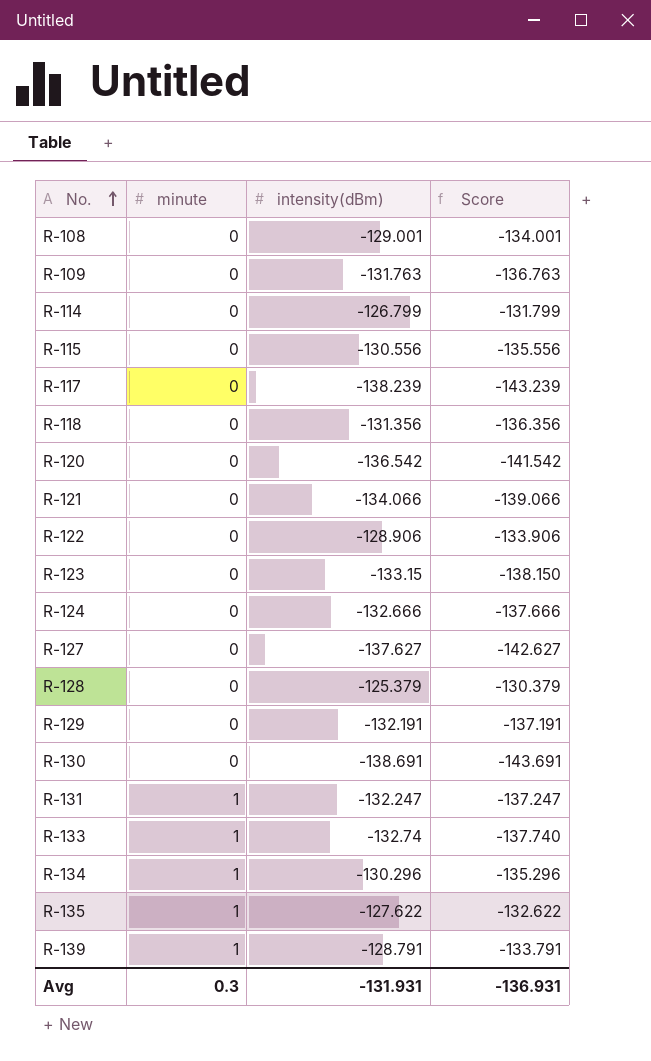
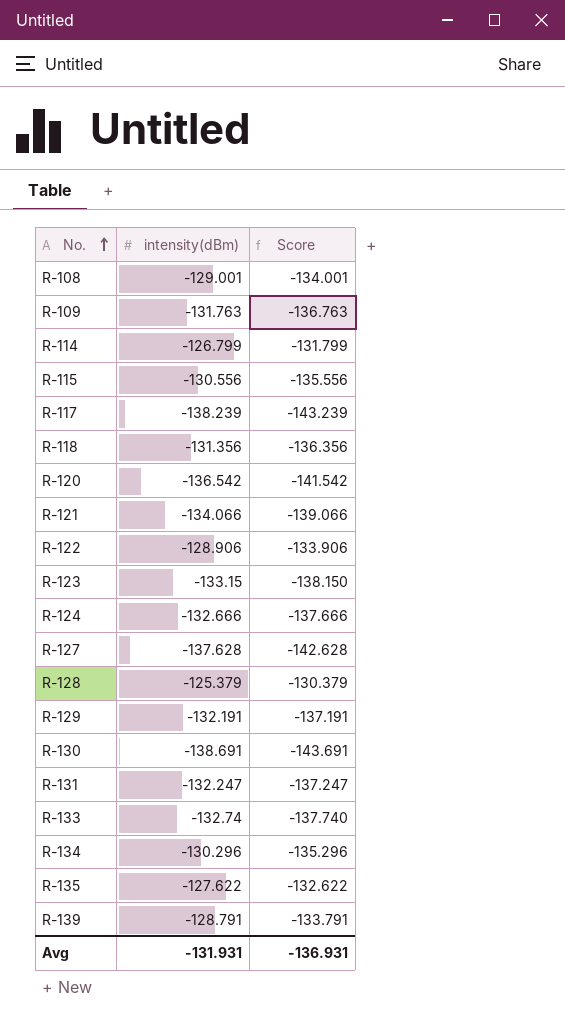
column minute | position: 2 -> none
R-127 | intensity(dBm): -137.627 -> -137.628
R-127 | Score: -142.627 -> -142.628

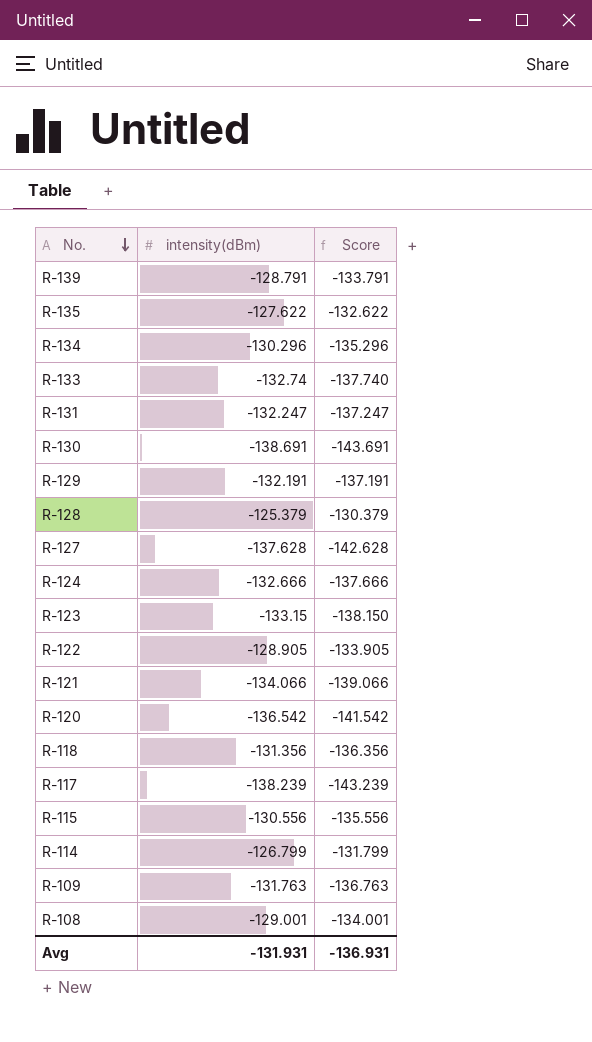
row order: No. ascending -> No. descending
R-122 | intensity(dBm): -128.906 -> -128.905
R-122 | Score: -133.906 -> -133.905

